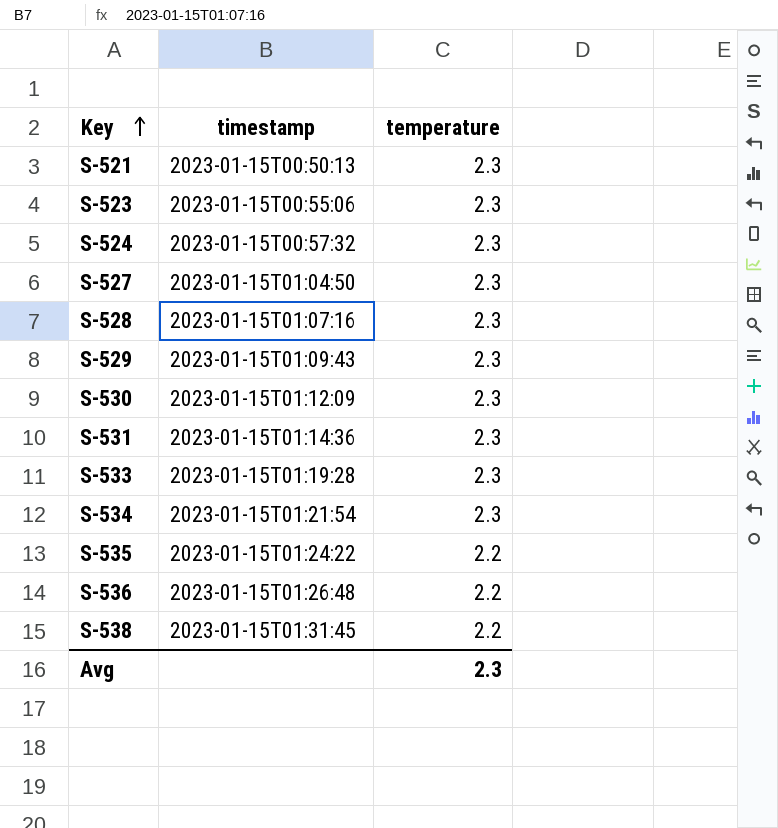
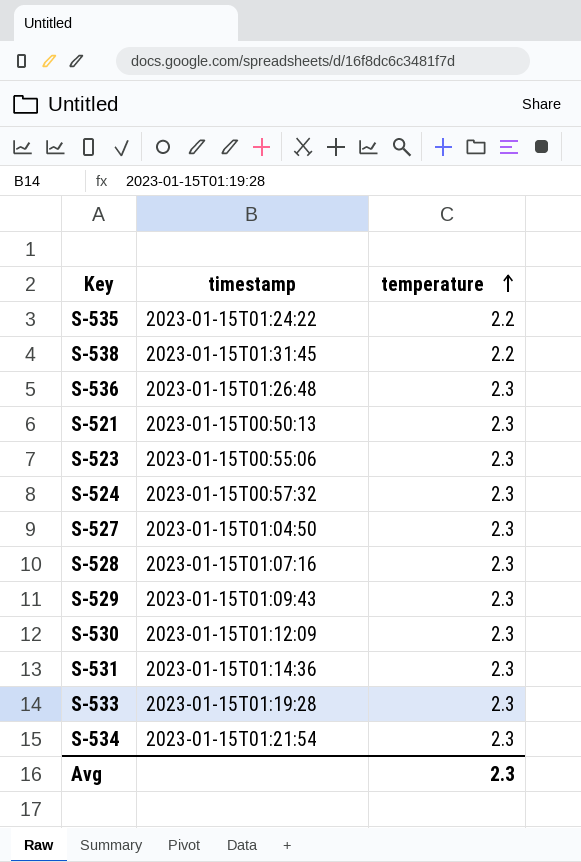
row order: Key ascending -> temperature ascending
S-536 | temperature: 2.2 -> 2.3

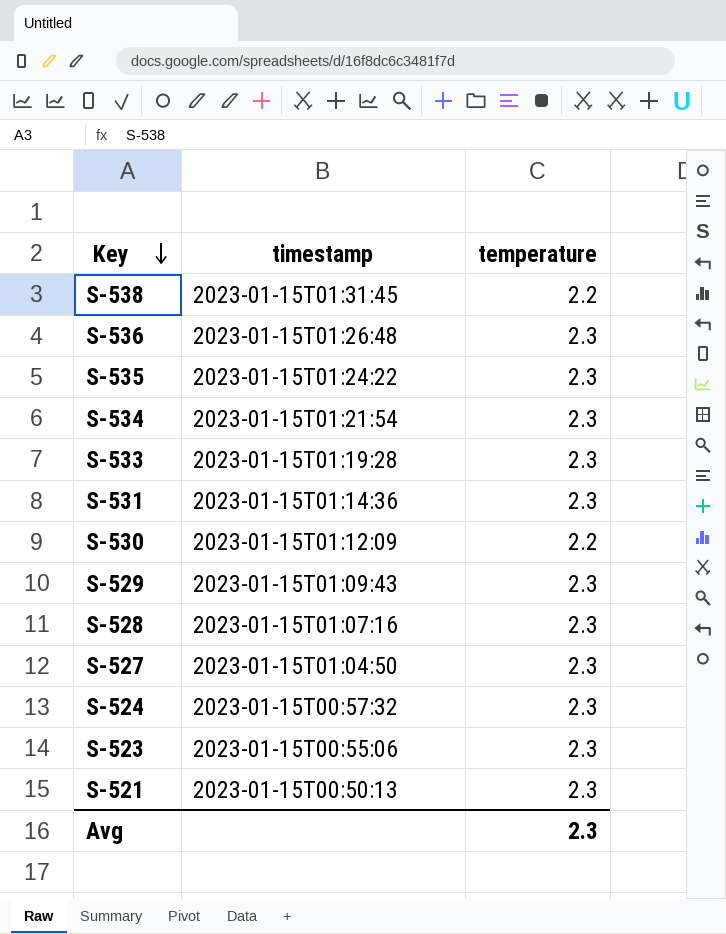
row order: temperature ascending -> Key descending
S-535 | temperature: 2.2 -> 2.3
S-530 | temperature: 2.3 -> 2.2

